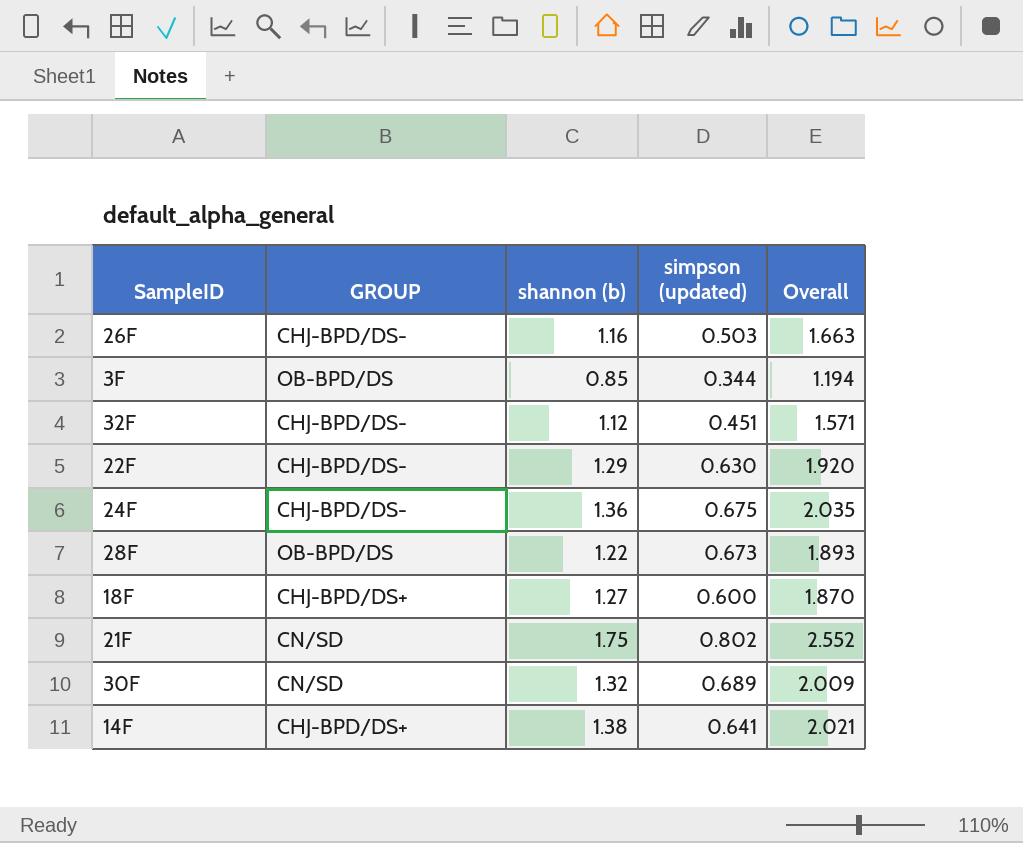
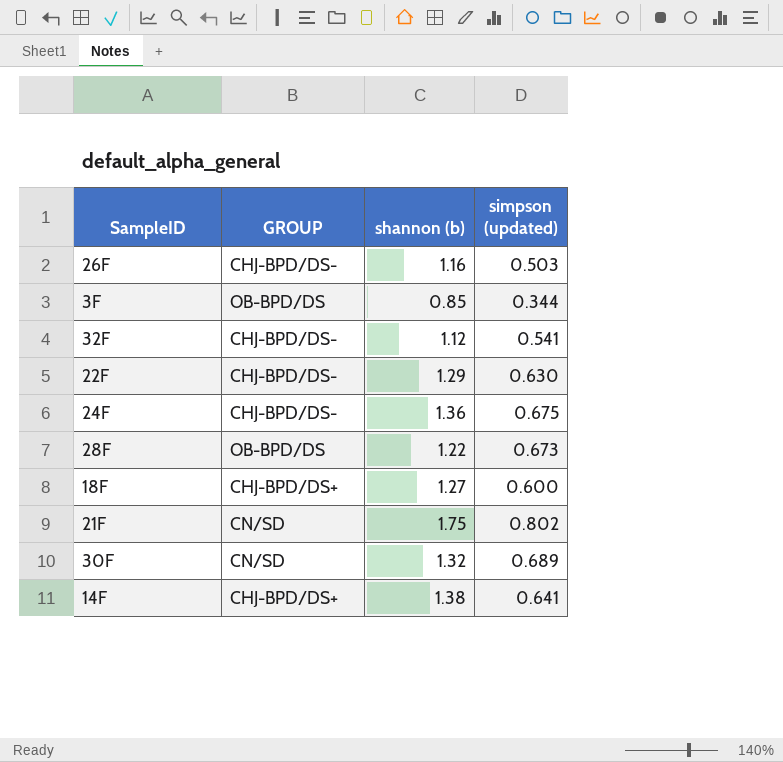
column Overall | formula: [shannon (b)] + [simpson (updated)] -> none
32F | simpson (updated): 0.451 -> 0.541

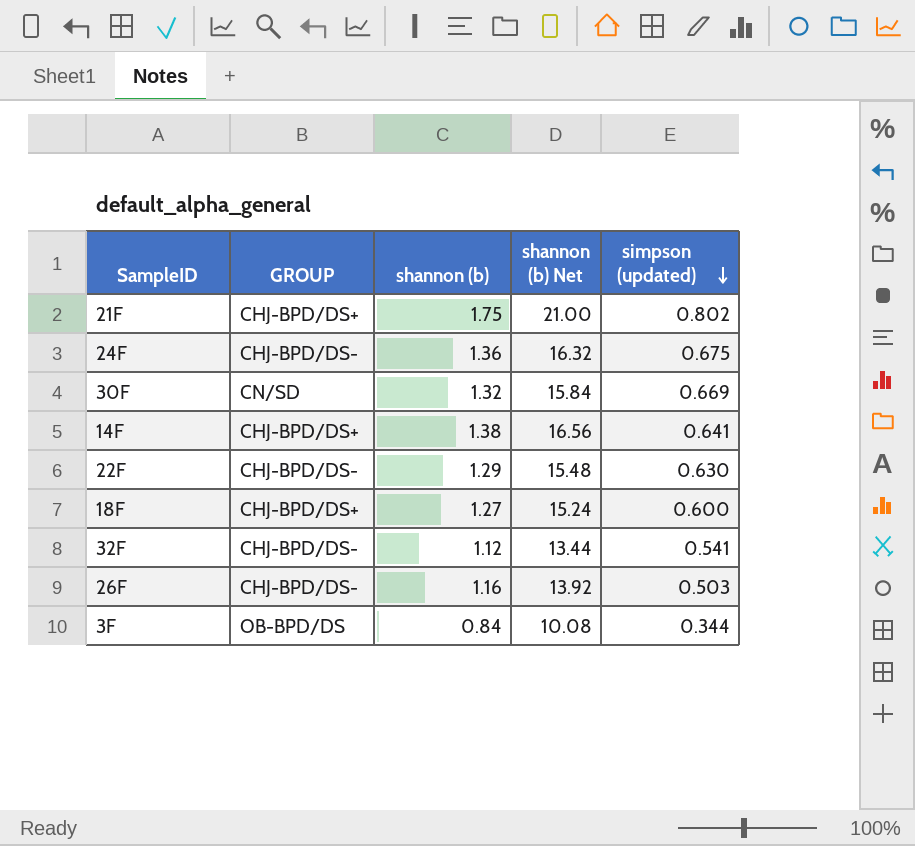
row order: none -> simpson (updated) descending
column shannon (b) Net | formula: none -> [shannon (b)] * 12
row 28F: OB-BPD/DS | 1.22 | 0.673 -> none
21F | GROUP: CN/SD -> CHJ-BPD/DS+
30F | simpson (updated): 0.689 -> 0.669
3F | shannon (b): 0.85 -> 0.84

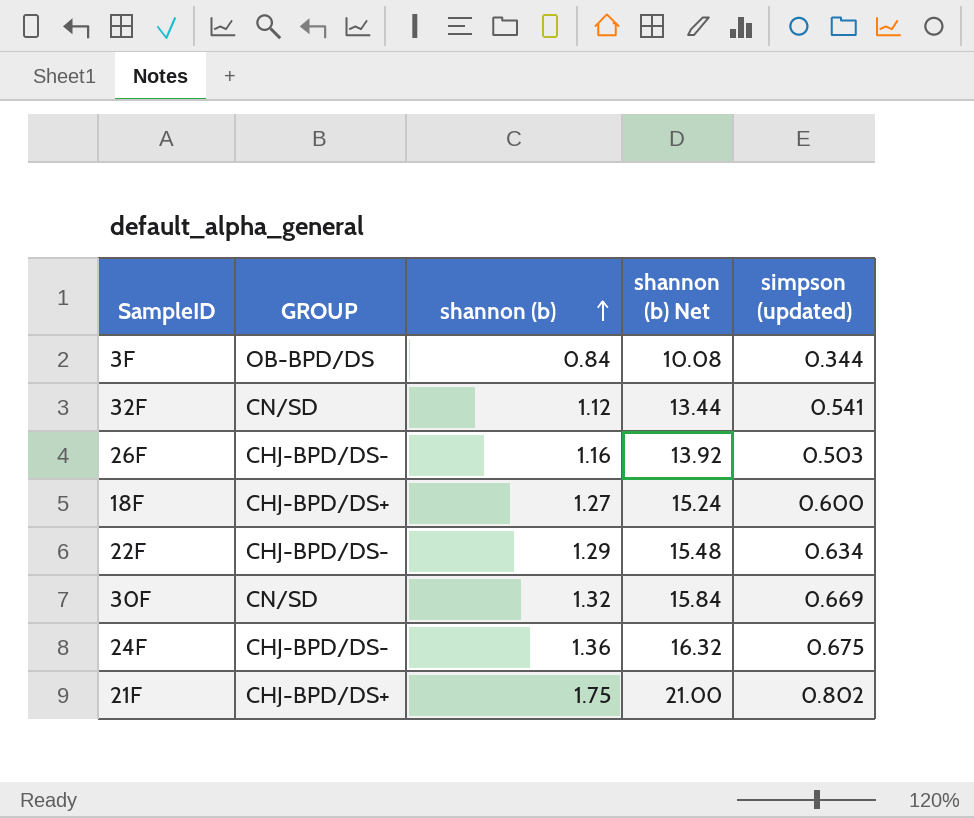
row order: simpson (updated) descending -> shannon (b) ascending
row 14F: CHJ-BPD/DS+ | 1.38 | 16.56 | 0.641 -> none
32F | GROUP: CHJ-BPD/DS- -> CN/SD
22F | simpson (updated): 0.630 -> 0.634

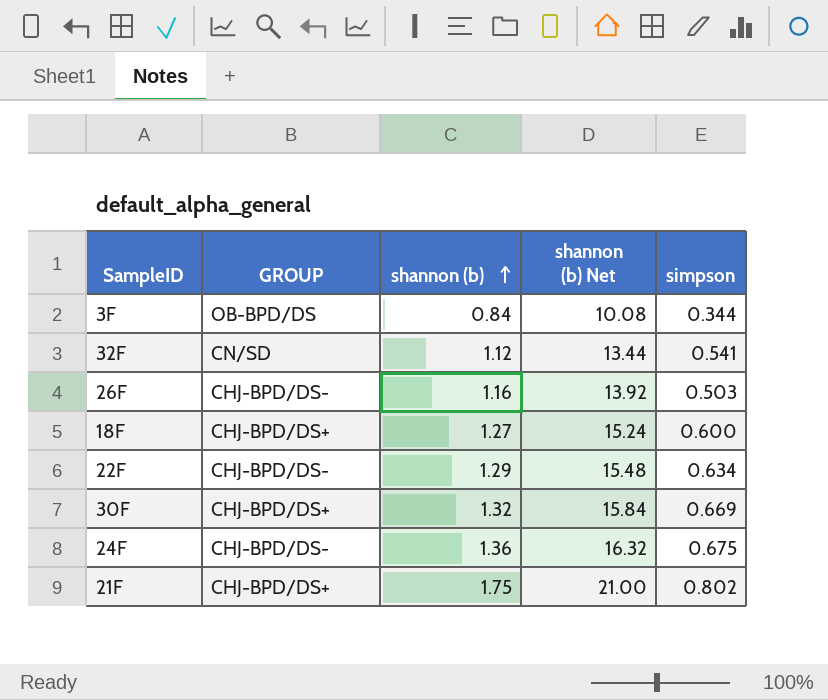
column name: simpson (updated) -> simpson
30F | GROUP: CN/SD -> CHJ-BPD/DS+

